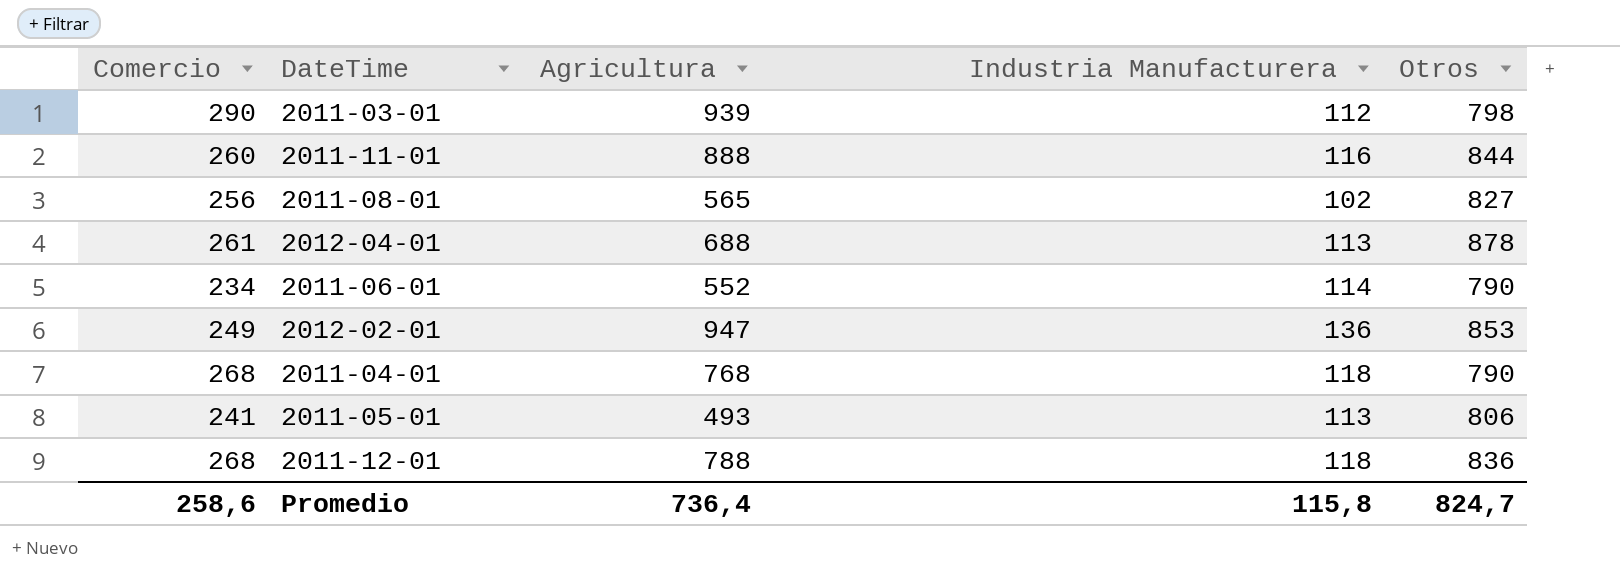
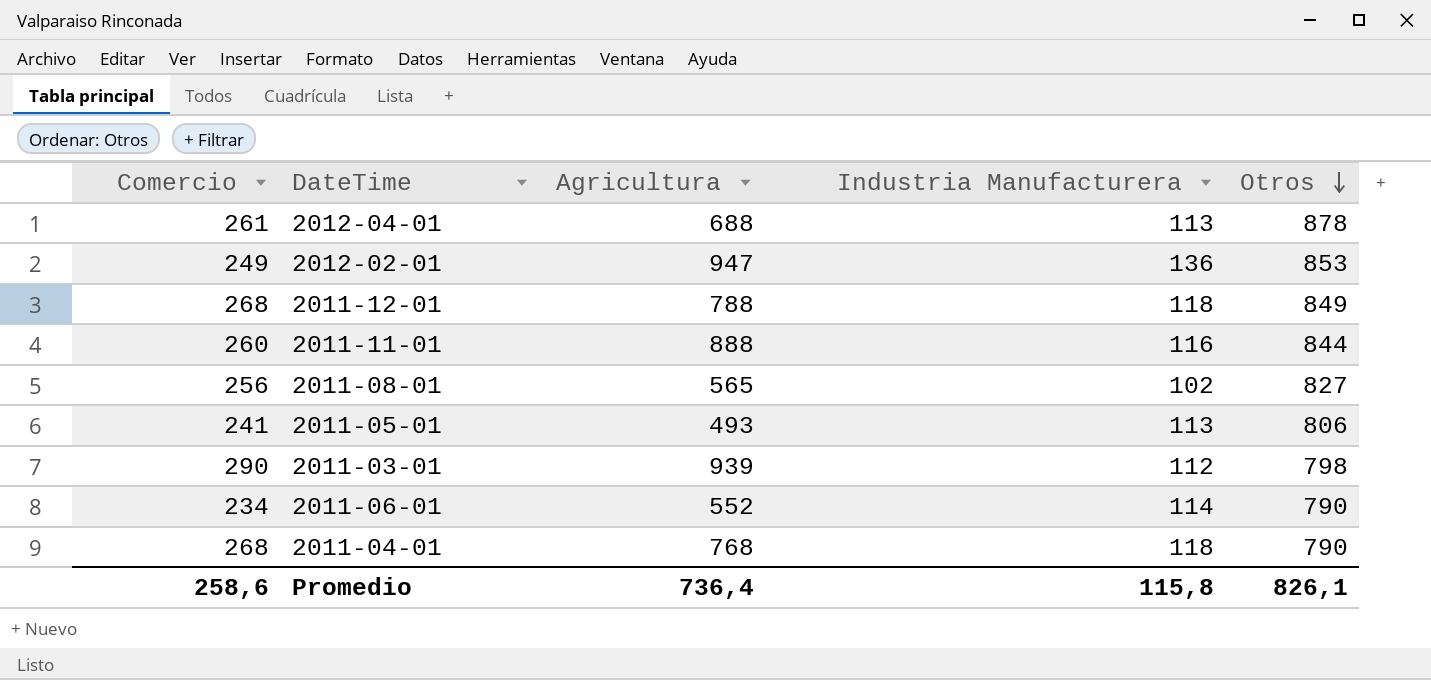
row order: none -> Otros descending
2011-12-01 | Otros: 836 -> 849
Promedio | Otros: 824,7 -> 826,1

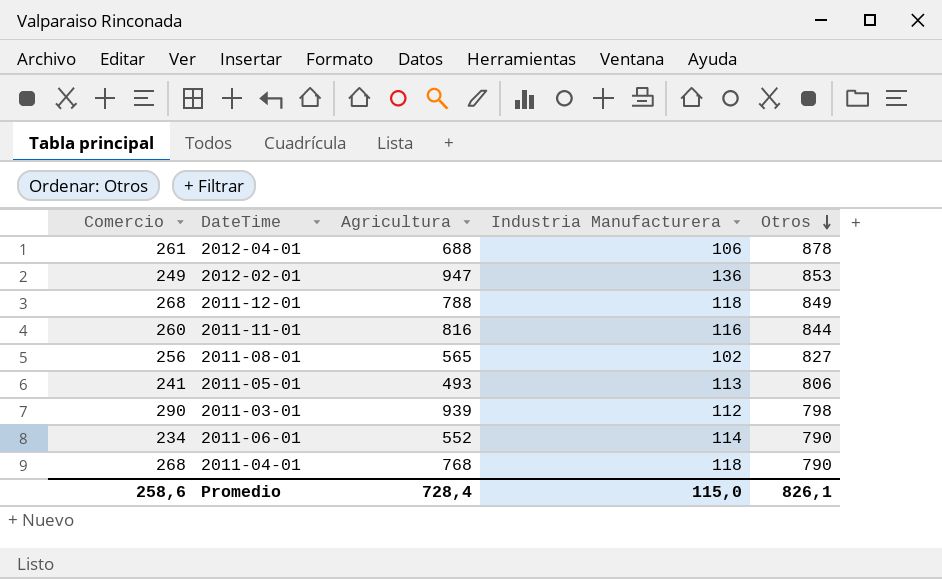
2012-04-01 | Industria Manufacturera: 113 -> 106
2011-11-01 | Agricultura: 888 -> 816
Promedio | Agricultura: 736,4 -> 728,4
Promedio | Industria Manufacturera: 115,8 -> 115,0

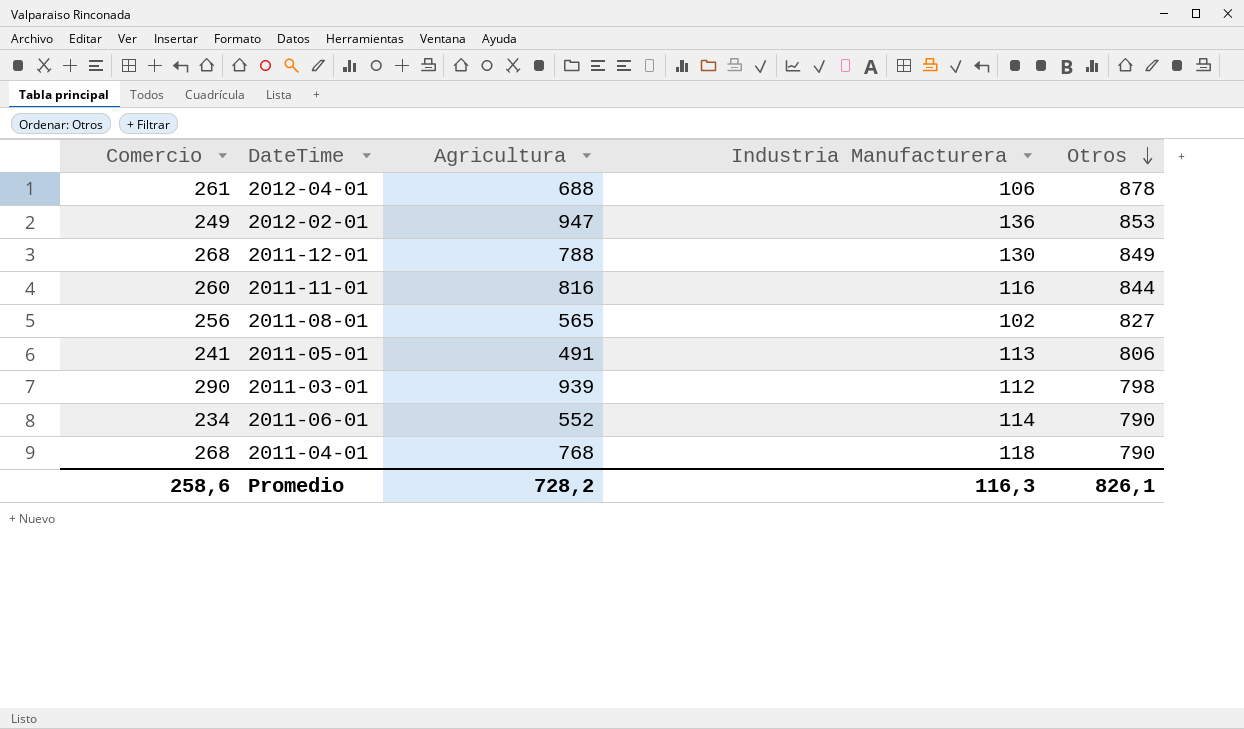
2011-12-01 | Industria Manufacturera: 118 -> 130
2011-05-01 | Agricultura: 493 -> 491
Promedio | Agricultura: 728,4 -> 728,2
Promedio | Industria Manufacturera: 115,0 -> 116,3

